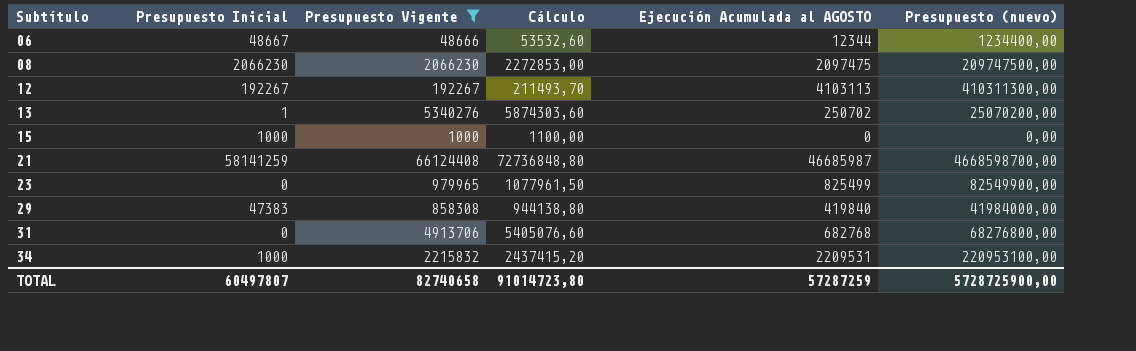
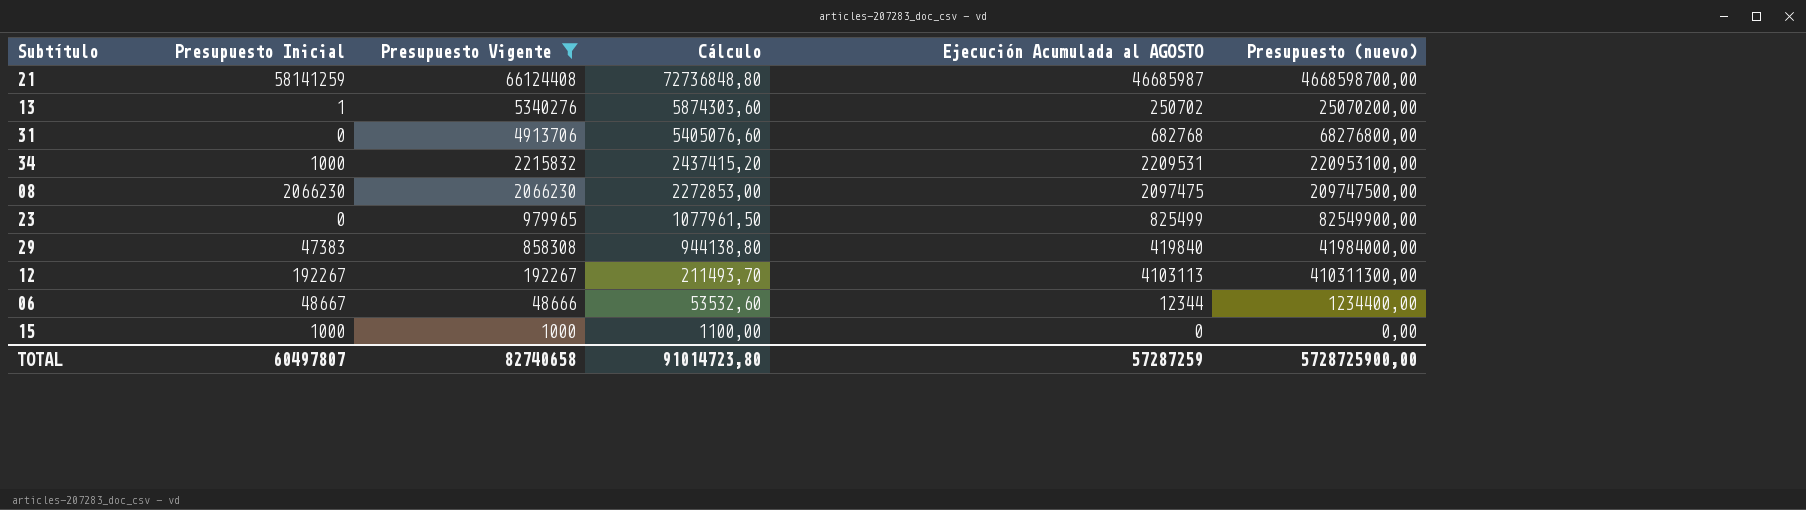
row order: Subtítulo ascending -> Presupuesto Vigente descending

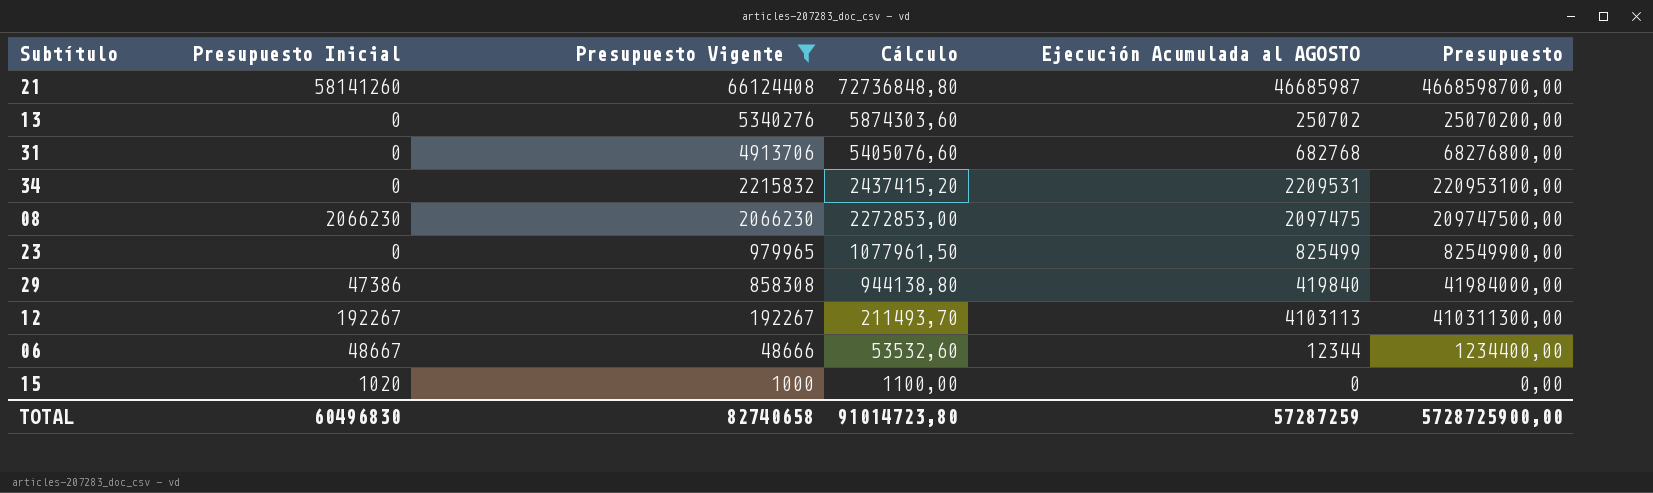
column name: Presupuesto (nuevo) -> Presupuesto
21 | Presupuesto Inicial: 58141259 -> 58141260
13 | Presupuesto Inicial: 1 -> 0
34 | Presupuesto Inicial: 1000 -> 0
29 | Presupuesto Inicial: 47383 -> 47386
15 | Presupuesto Inicial: 1000 -> 1020
TOTAL | Presupuesto Inicial: 60497807 -> 60496830

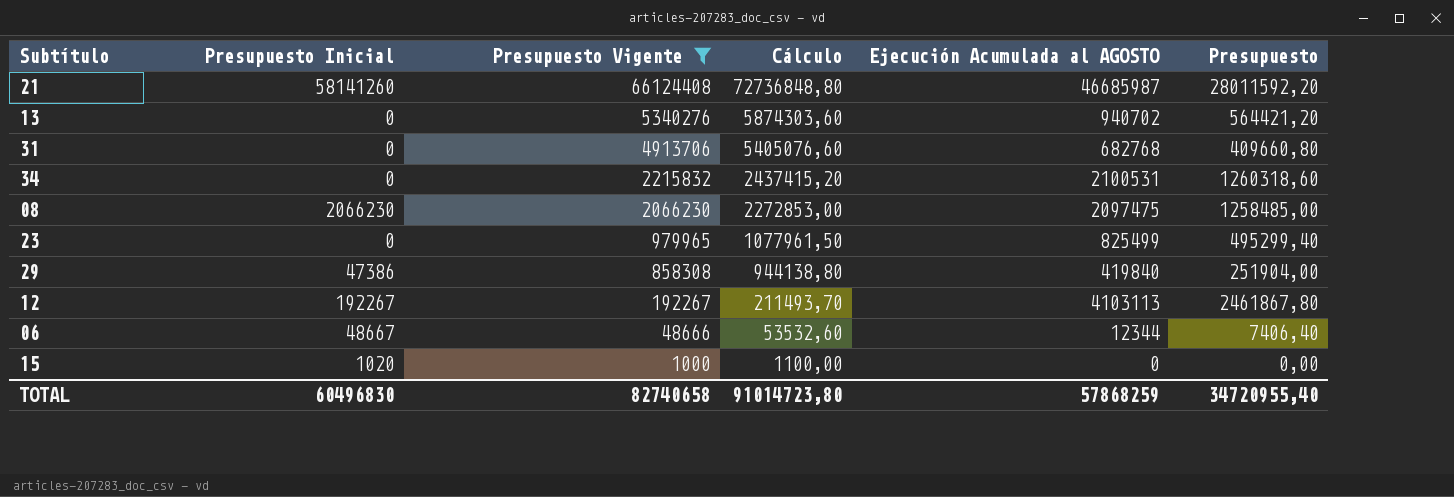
column Presupuesto | formula: [Ejecución Acumulada al AGOSTO] * 100 -> [Ejecución Acumulada al AGOSTO] * 0,6
13 | Ejecución Acumulada al AGOSTO: 250702 -> 940702
34 | Ejecución Acumulada al AGOSTO: 2209531 -> 2100531
TOTAL | Ejecución Acumulada al AGOSTO: 57287259 -> 57868259
TOTAL | Presupuesto: 5728725900,00 -> 34720955,40

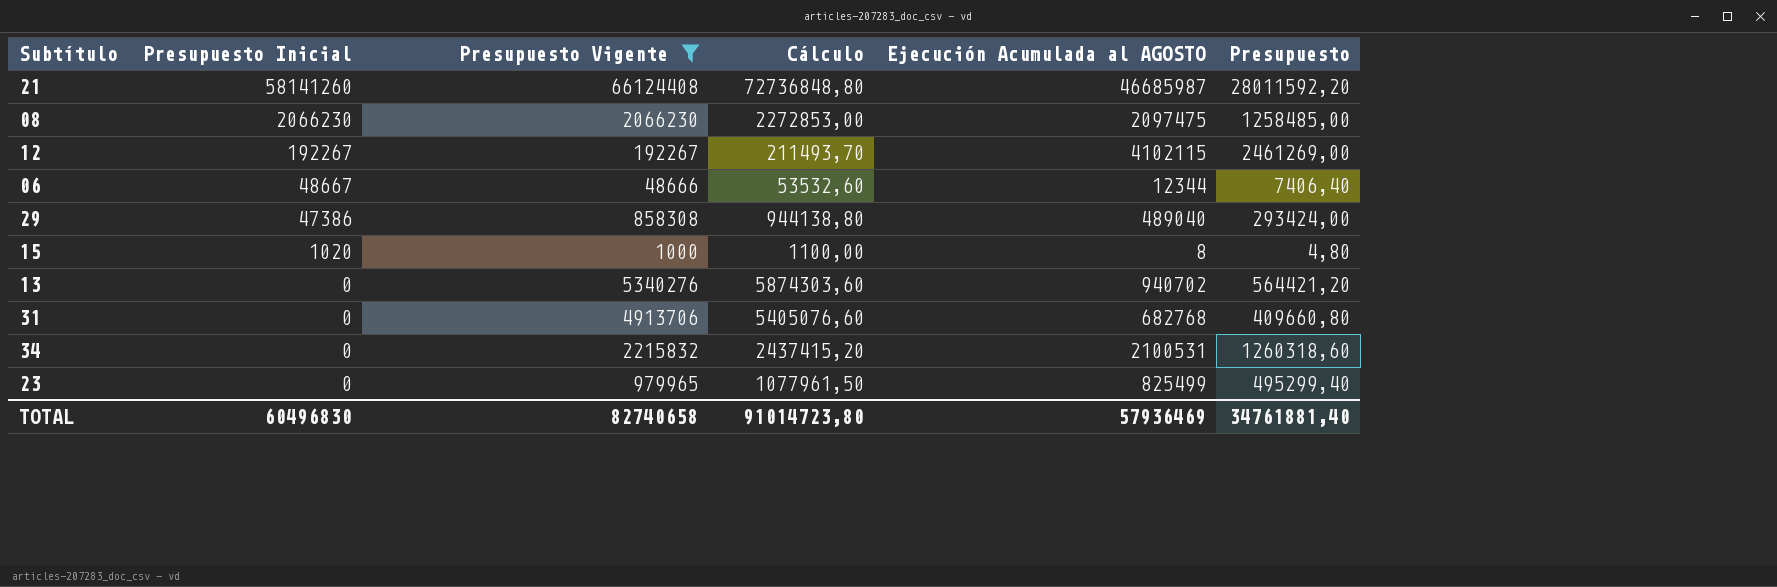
row order: Presupuesto Vigente descending -> Presupuesto Inicial descending
12 | Ejecución Acumulada al AGOSTO: 4103113 -> 4102115
12 | Presupuesto: 2461867,80 -> 2461269,00
29 | Ejecución Acumulada al AGOSTO: 419840 -> 489040
29 | Presupuesto: 251904,00 -> 293424,00
15 | Ejecución Acumulada al AGOSTO: 0 -> 8
15 | Presupuesto: 0,00 -> 4,80
TOTAL | Ejecución Acumulada al AGOSTO: 57868259 -> 57936469
TOTAL | Presupuesto: 34720955,40 -> 34761881,40

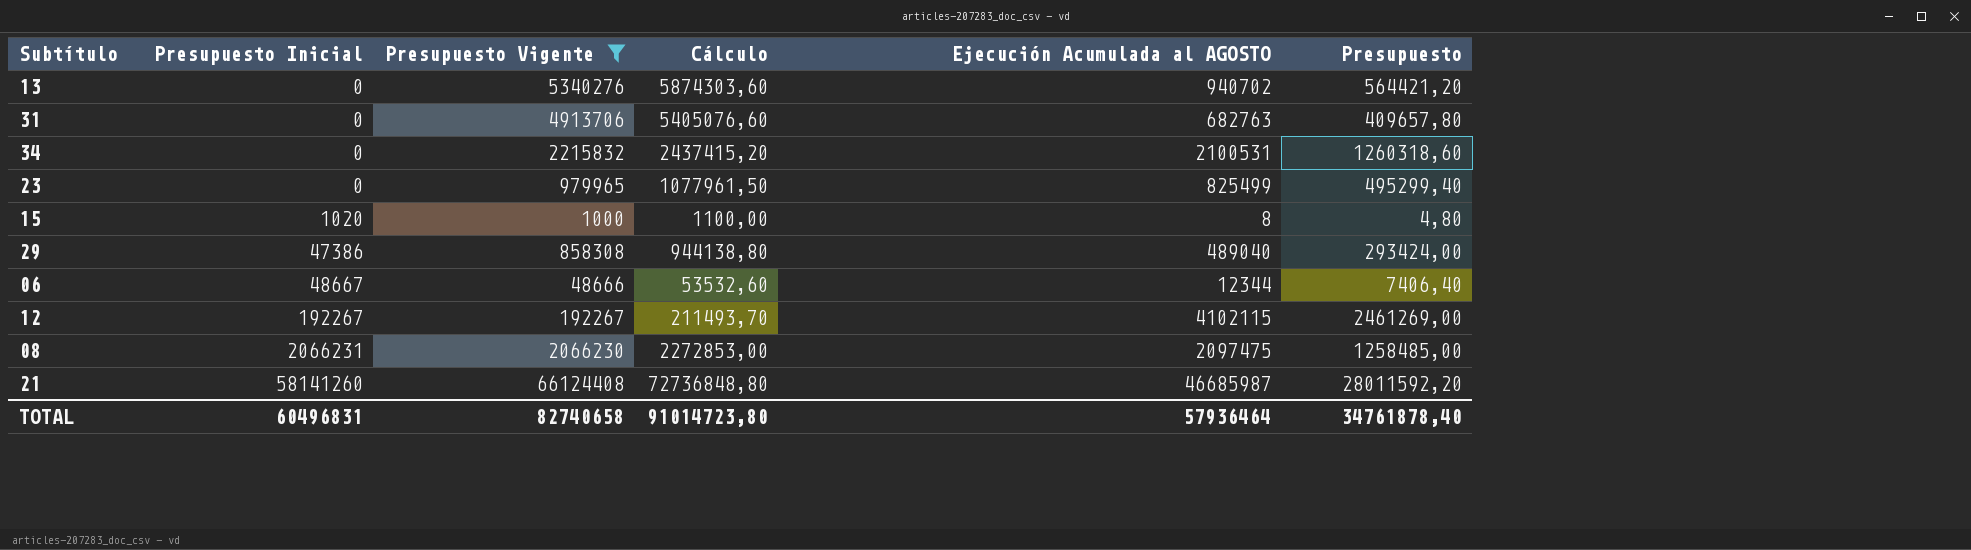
row order: Presupuesto Inicial descending -> Presupuesto Inicial ascending
31 | Ejecución Acumulada al AGOSTO: 682768 -> 682763
31 | Presupuesto: 409660,80 -> 409657,80
08 | Presupuesto Inicial: 2066230 -> 2066231
TOTAL | Presupuesto Inicial: 60496830 -> 60496831
TOTAL | Ejecución Acumulada al AGOSTO: 57936469 -> 57936464
TOTAL | Presupuesto: 34761881,40 -> 34761878,40

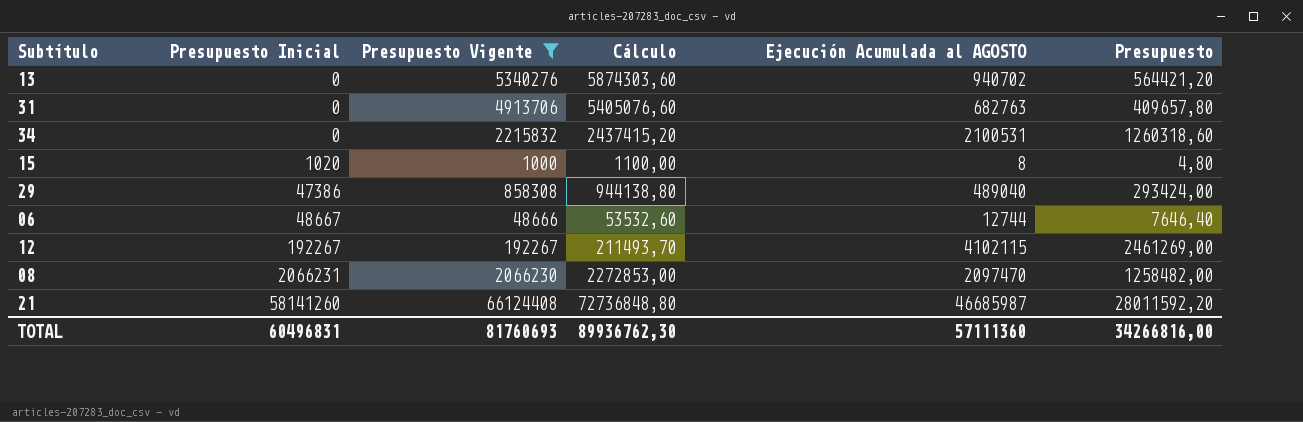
row 23: 0 | 979965 | 1077961,50 | 825499 | 495299,40 -> none
06 | Ejecución Acumulada al AGOSTO: 12344 -> 12744
06 | Presupuesto: 7406,40 -> 7646,40
08 | Ejecución Acumulada al AGOSTO: 2097475 -> 2097470
08 | Presupuesto: 1258485,00 -> 1258482,00
TOTAL | Presupuesto Vigente: 82740658 -> 81760693
TOTAL | Cálculo: 91014723,80 -> 89936762,30
TOTAL | Ejecución Acumulada al AGOSTO: 57936464 -> 57111360
TOTAL | Presupuesto: 34761878,40 -> 34266816,00

